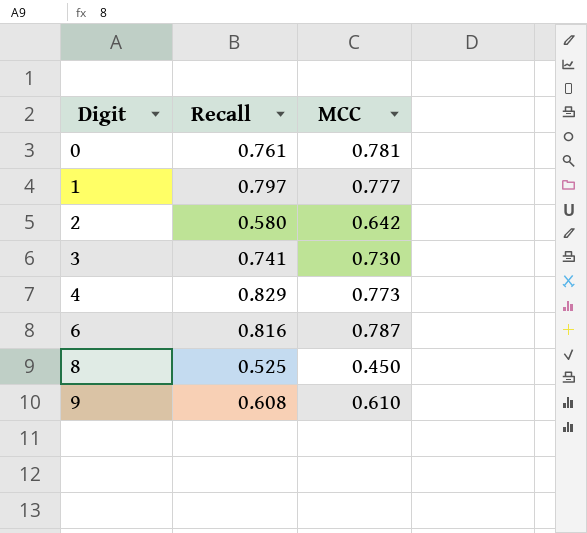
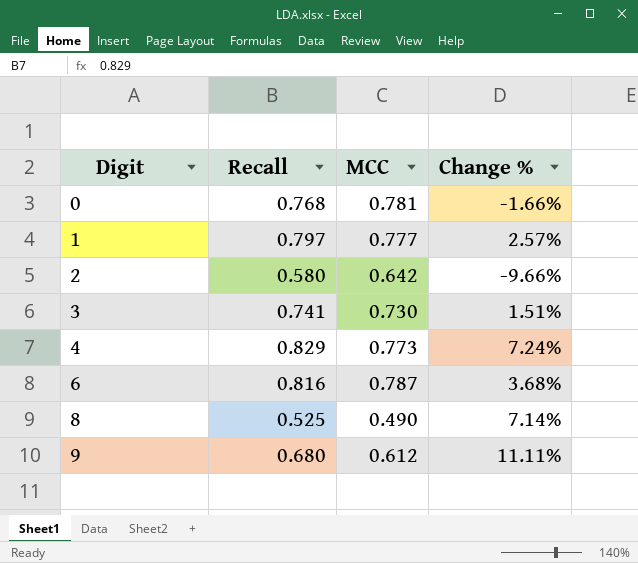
column Change % | formula: none -> ([Recall] - [MCC]) / [MCC]
0 | Recall: 0.761 -> 0.768
8 | MCC: 0.450 -> 0.490
9 | Recall: 0.608 -> 0.680
9 | MCC: 0.610 -> 0.612

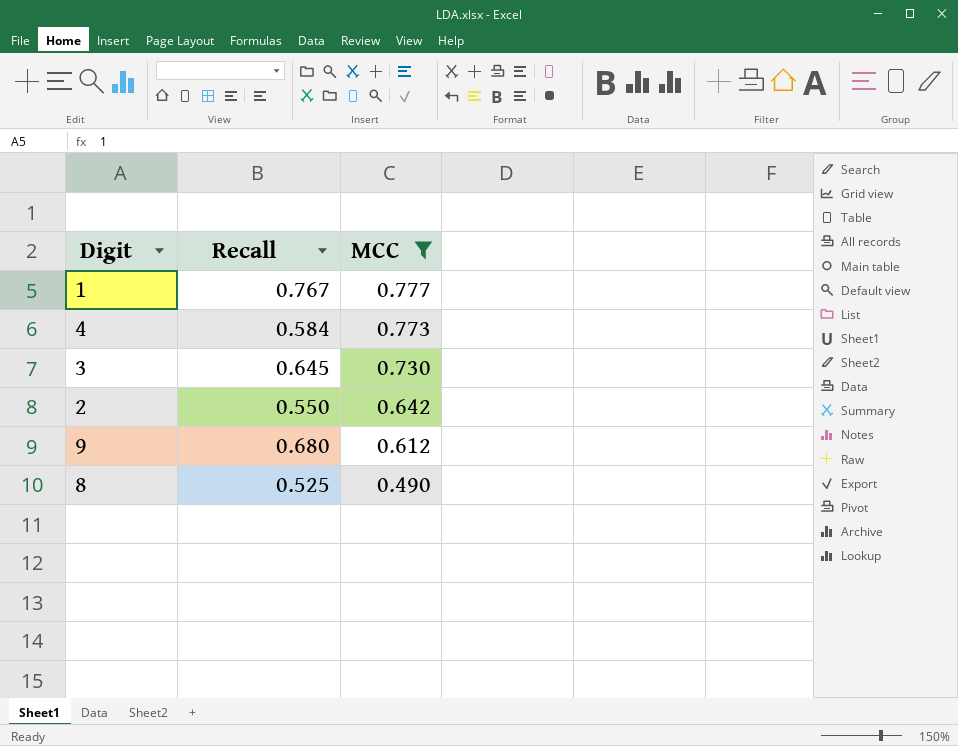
filter: none -> MCC <= 0.777
row order: Digit ascending -> MCC descending
column Change % | formula: ([Recall] - [MCC]) / [MCC] -> none
1 | Recall: 0.797 -> 0.767
4 | Recall: 0.829 -> 0.584
3 | Recall: 0.741 -> 0.645
2 | Recall: 0.580 -> 0.550

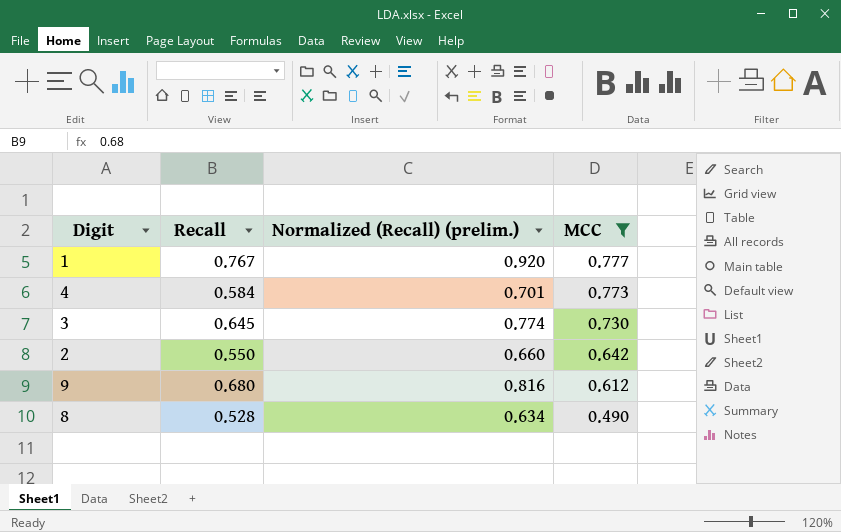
column Normalized (Recall) (prelim.) | formula: none -> [Recall] * 1.2
8 | Recall: 0.525 -> 0.528

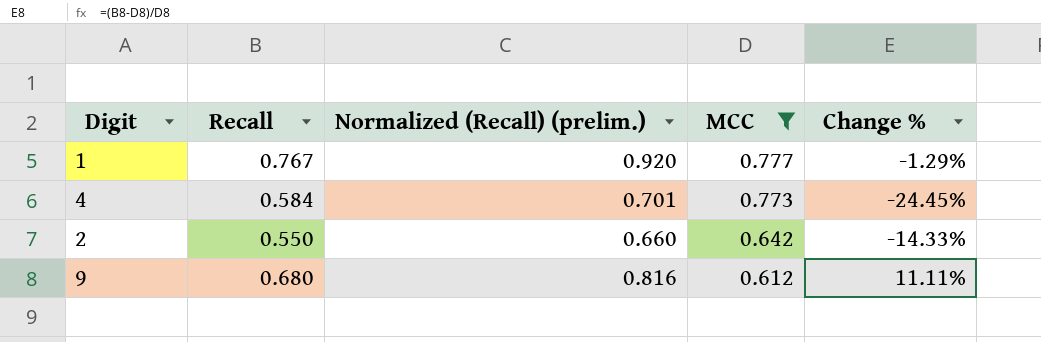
column Change % | formula: none -> ([Recall] - [MCC]) / [MCC]
row 3: 0.645 | 0.774 | 0.730 -> none
row 8: 0.528 | 0.634 | 0.490 -> none

